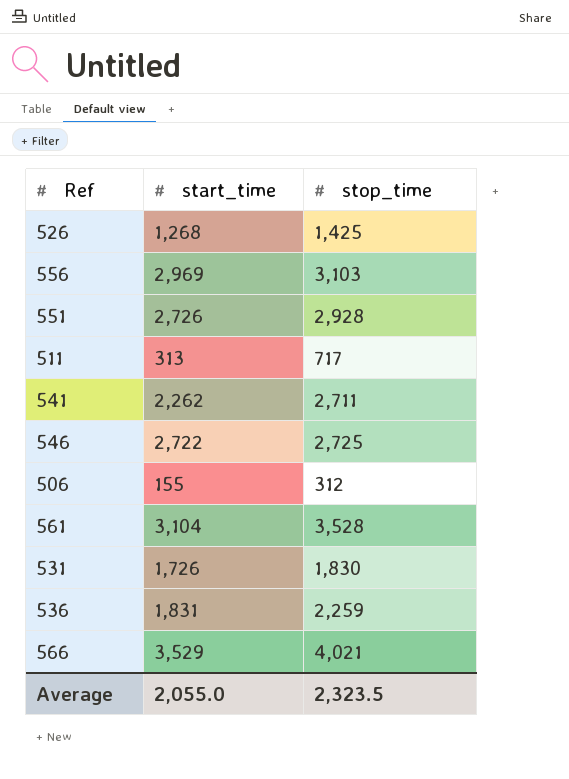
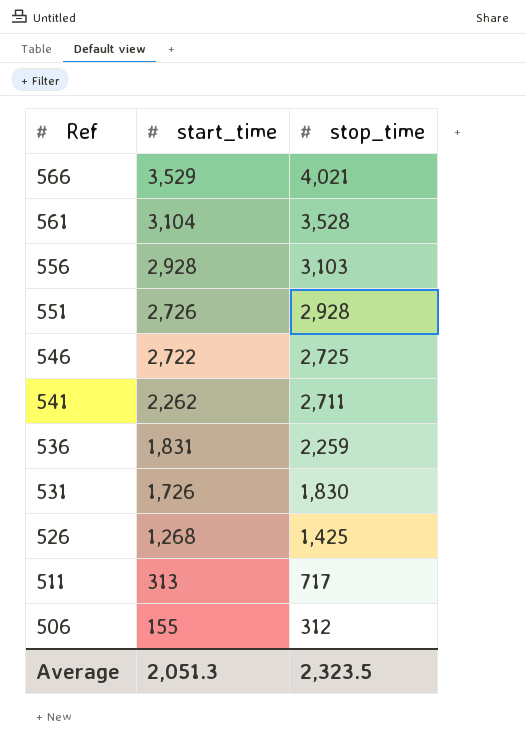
row order: none -> Ref descending
556 | start_time: 2,969 -> 2,928
Average | start_time: 2,055.0 -> 2,051.3

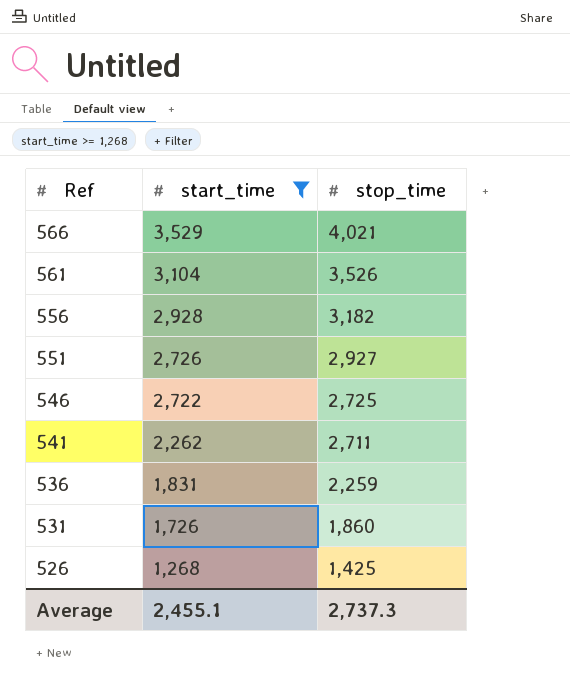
filter: none -> start_time >= 1,268
561 | stop_time: 3,528 -> 3,526
556 | stop_time: 3,103 -> 3,182
551 | stop_time: 2,928 -> 2,927
531 | stop_time: 1,830 -> 1,860
Average | start_time: 2,051.3 -> 2,455.1
Average | stop_time: 2,323.5 -> 2,737.3

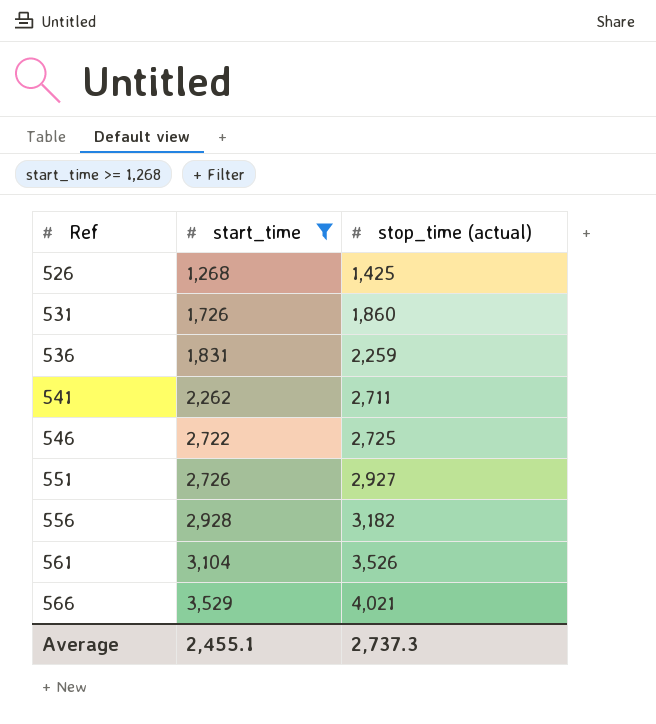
row order: Ref descending -> Ref ascending
column name: stop_time -> stop_time (actual)

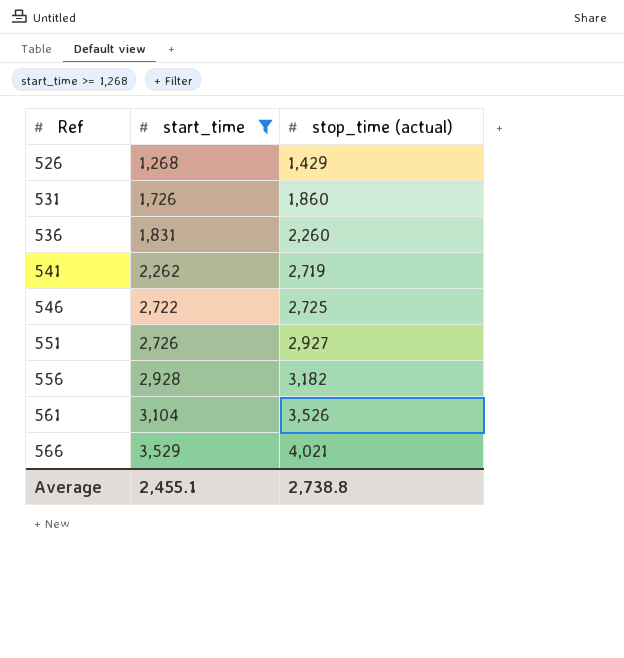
526 | stop_time (actual): 1,425 -> 1,429
536 | stop_time (actual): 2,259 -> 2,260
541 | stop_time (actual): 2,711 -> 2,719
Average | stop_time (actual): 2,737.3 -> 2,738.8

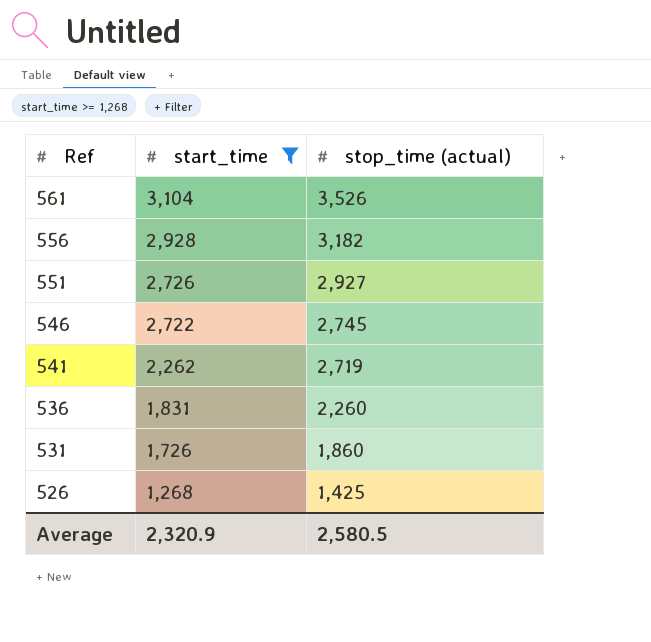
row order: Ref ascending -> Ref descending
row 566: 3,529 | 4,021 -> none
546 | stop_time (actual): 2,725 -> 2,745
526 | stop_time (actual): 1,429 -> 1,425
Average | start_time: 2,455.1 -> 2,320.9
Average | stop_time (actual): 2,738.8 -> 2,580.5

